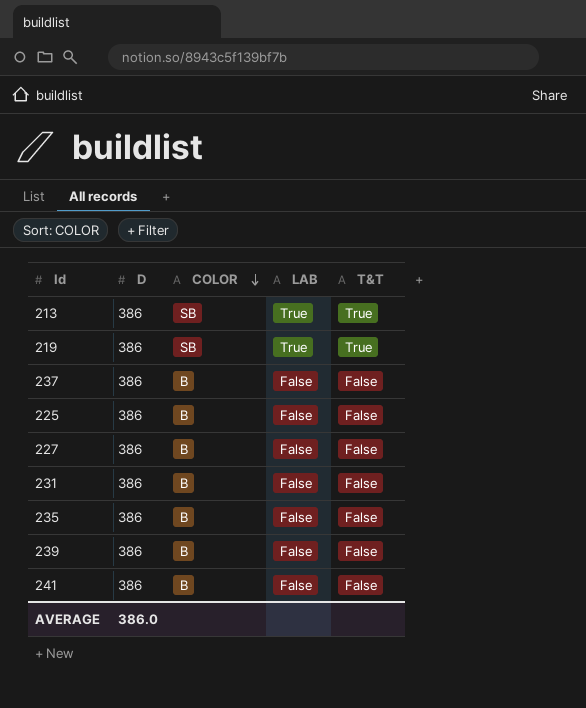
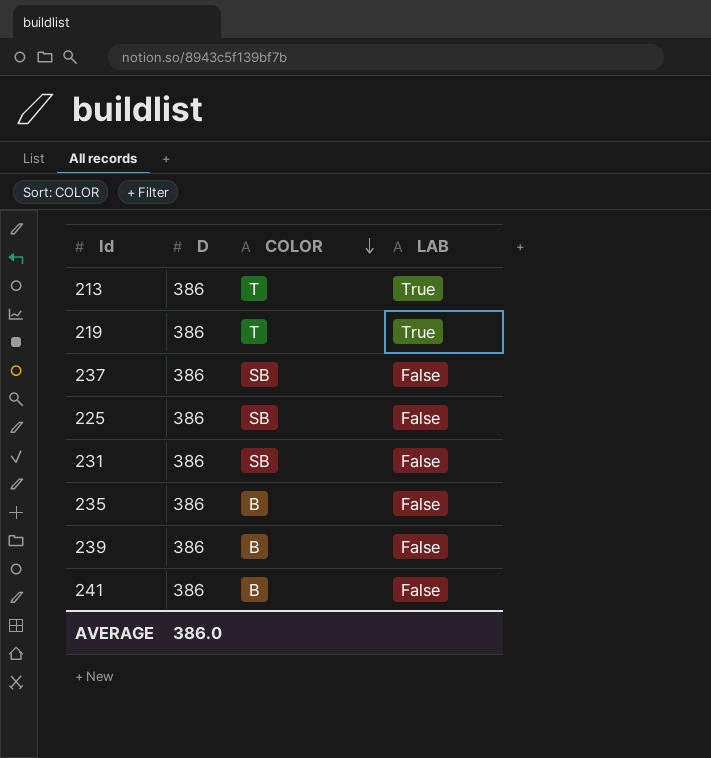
column T&T | position: 5 -> none
row 227: 386 | B | False | False -> none
213 | COLOR: SB -> T
219 | COLOR: SB -> T
237 | COLOR: B -> SB
225 | COLOR: B -> SB
231 | COLOR: B -> SB

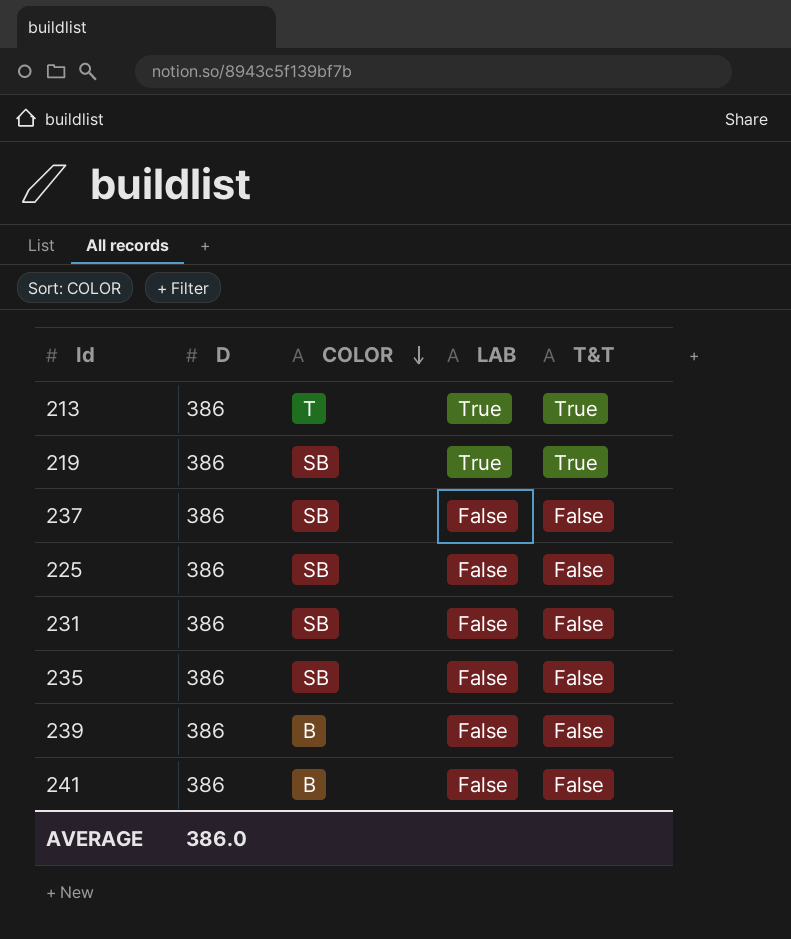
column T&T | position: none -> 5
219 | COLOR: T -> SB
235 | COLOR: B -> SB

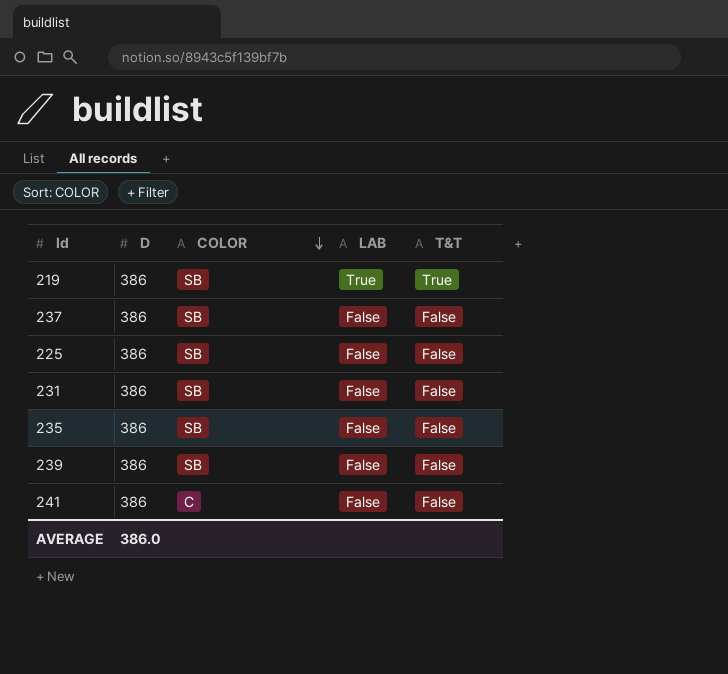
row 213: 386 | T | True | True -> none
239 | COLOR: B -> SB
241 | COLOR: B -> C

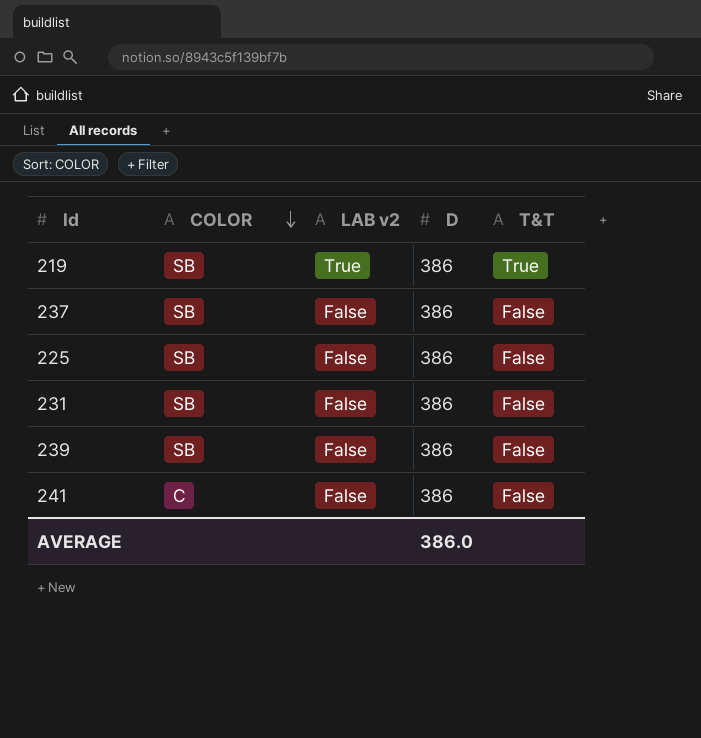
column name: LAB -> LAB v2
column D | position: 2 -> 4
row 235: 386 | SB | False | False -> none

